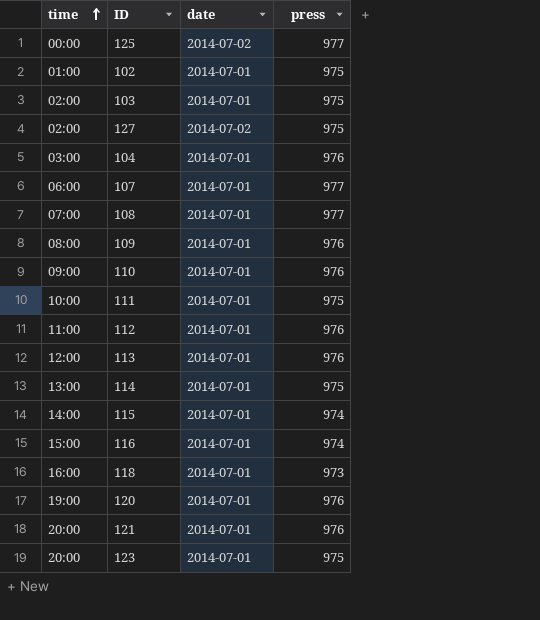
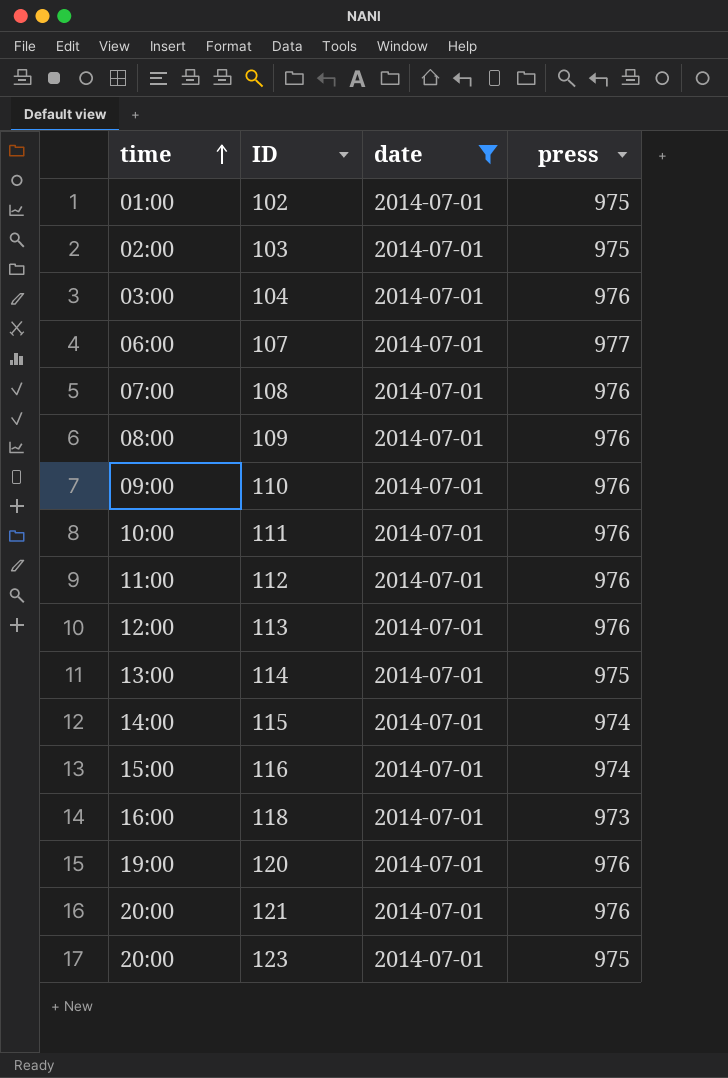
filter: none -> date = 2014-07-01
108 | press: 977 -> 976
111 | press: 975 -> 976

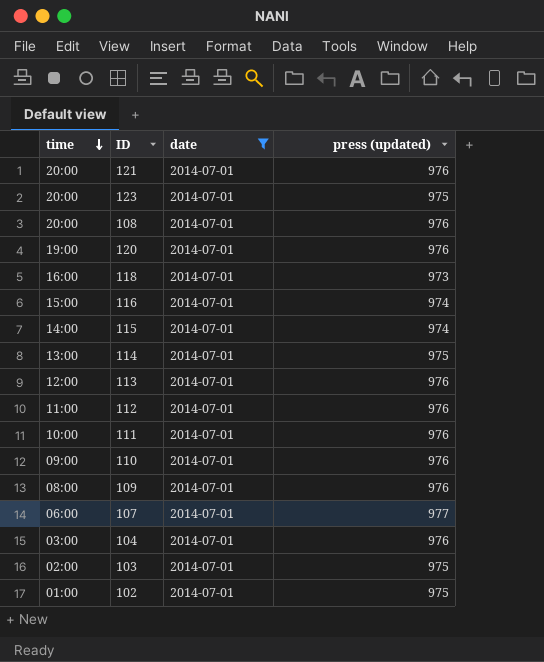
row order: time ascending -> time descending
column name: press -> press (updated)
108 | time: 07:00 -> 20:00

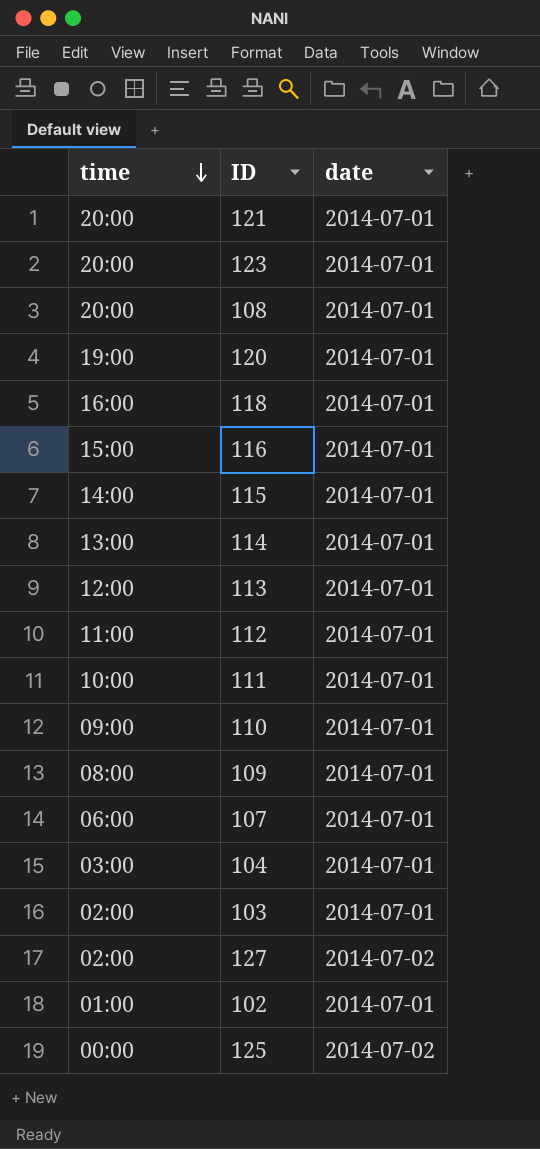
filter: date = 2014-07-01 -> none
column press (updated) | position: 4 -> none

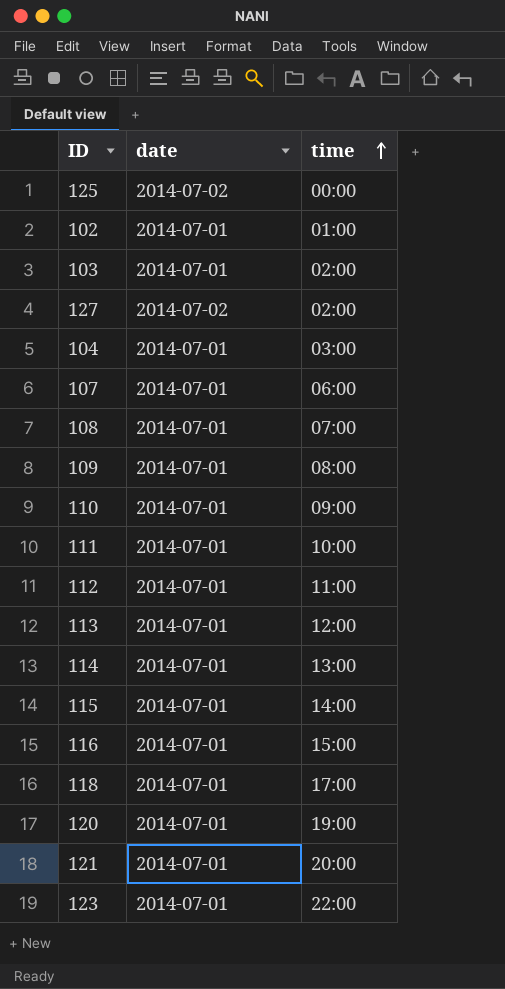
row order: time descending -> time ascending
column time | position: 1 -> 3
108 | time: 20:00 -> 07:00
118 | time: 16:00 -> 17:00
123 | time: 20:00 -> 22:00

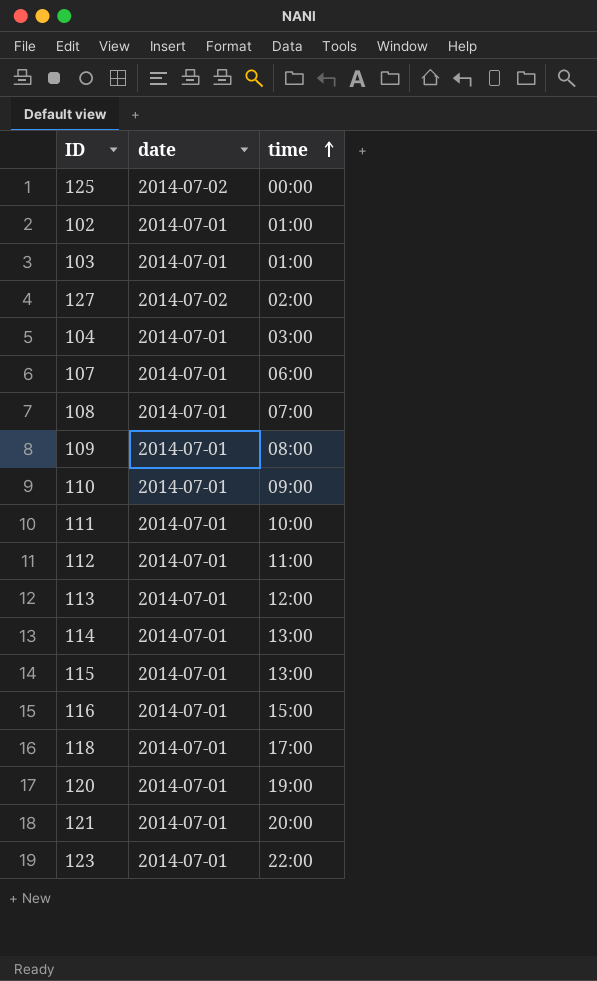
103 | time: 02:00 -> 01:00
115 | time: 14:00 -> 13:00

